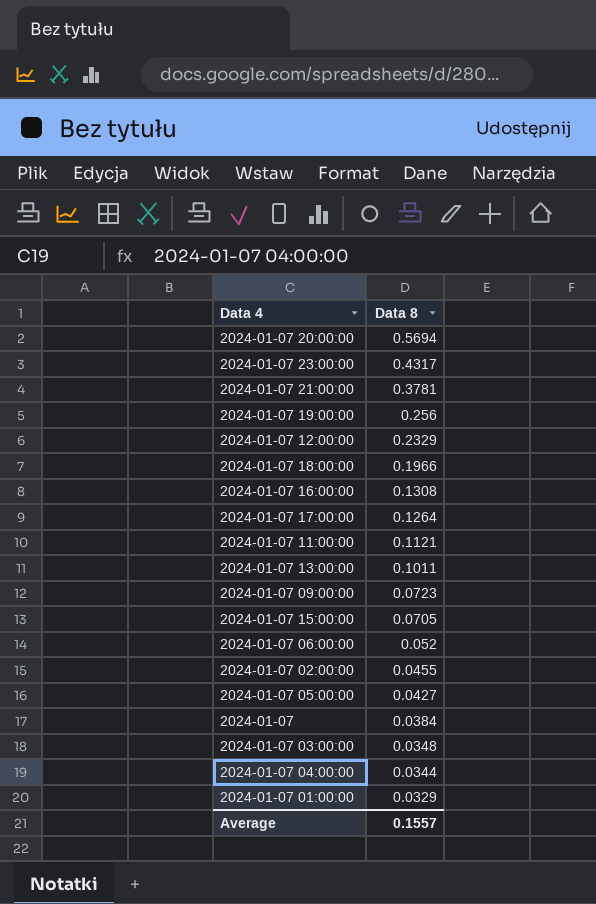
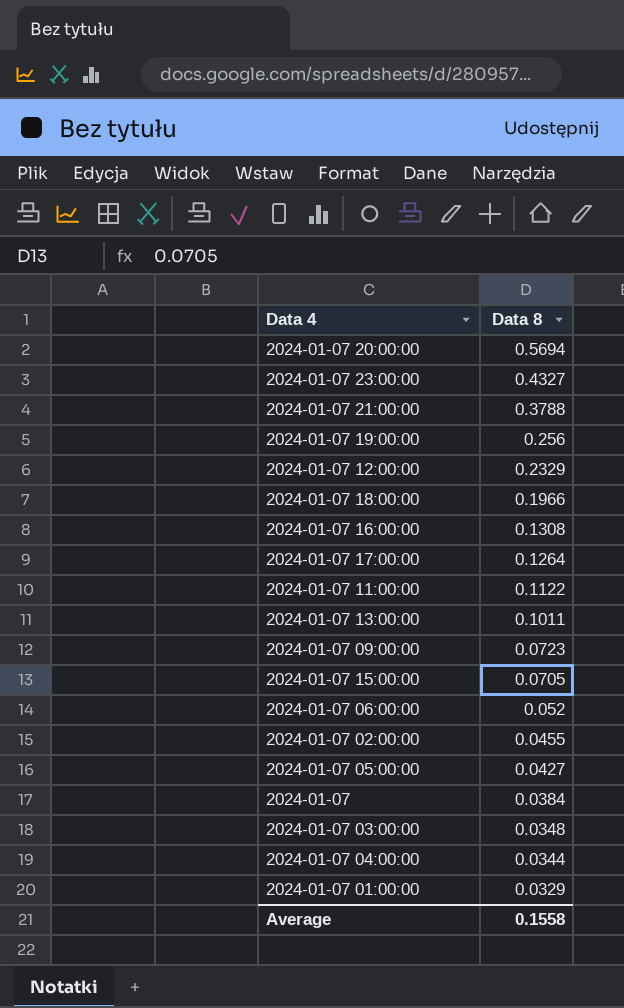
2024-01-07 23:00:00 | Data 8: 0.4317 -> 0.4327
2024-01-07 21:00:00 | Data 8: 0.3781 -> 0.3788
2024-01-07 11:00:00 | Data 8: 0.1121 -> 0.1122
Average | Data 8: 0.1557 -> 0.1558

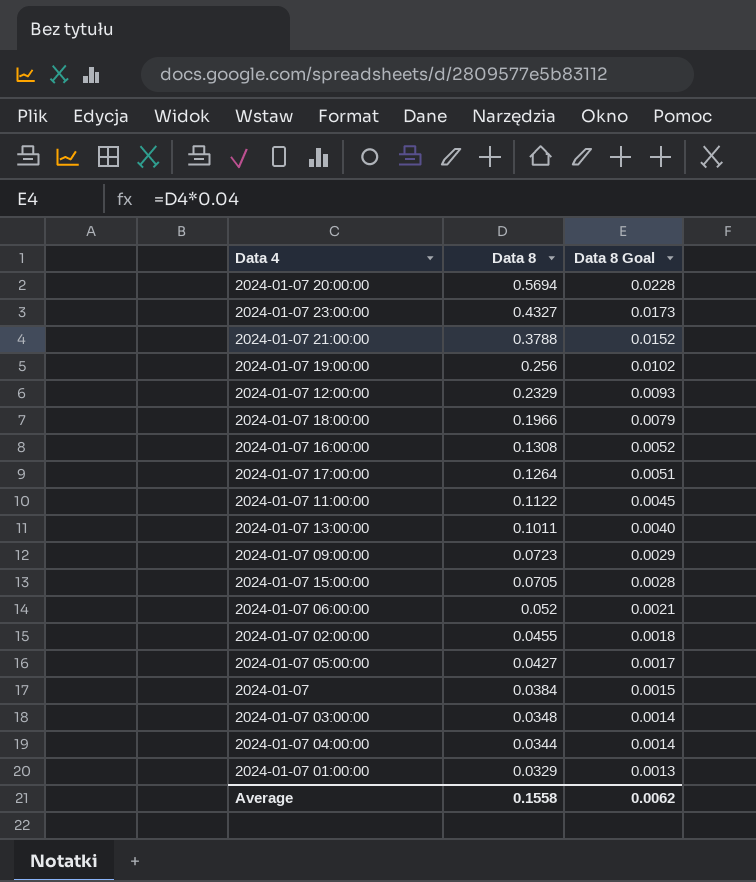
column Data 8 Goal | formula: none -> [Data 8] * 0.04

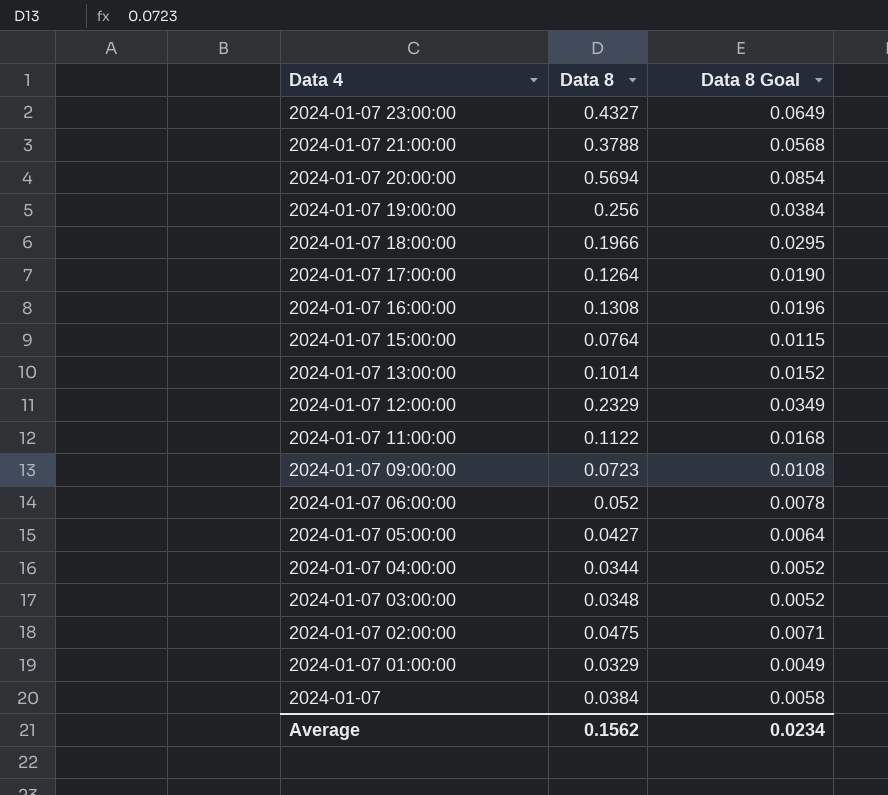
row order: Data 8 descending -> Data 4 descending
column Data 8 Goal | formula: [Data 8] * 0.04 -> [Data 8] * 0.15
2024-01-07 15:00:00 | Data 8: 0.0705 -> 0.0764
2024-01-07 13:00:00 | Data 8: 0.1011 -> 0.1014
2024-01-07 02:00:00 | Data 8: 0.0455 -> 0.0475
Average | Data 8: 0.1558 -> 0.1562
Average | Data 8 Goal: 0.0062 -> 0.0234

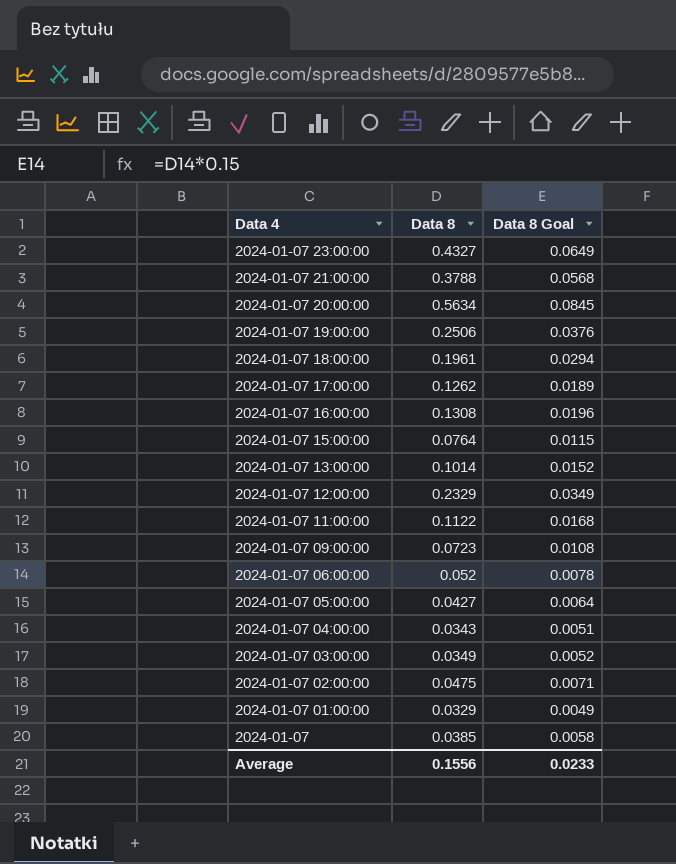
2024-01-07 20:00:00 | Data 8: 0.5694 -> 0.5634
2024-01-07 20:00:00 | Data 8 Goal: 0.0854 -> 0.0845
2024-01-07 19:00:00 | Data 8: 0.256 -> 0.2506
2024-01-07 19:00:00 | Data 8 Goal: 0.0384 -> 0.0376
2024-01-07 18:00:00 | Data 8: 0.1966 -> 0.1961
2024-01-07 18:00:00 | Data 8 Goal: 0.0295 -> 0.0294
2024-01-07 17:00:00 | Data 8: 0.1264 -> 0.1262
2024-01-07 17:00:00 | Data 8 Goal: 0.0190 -> 0.0189
2024-01-07 04:00:00 | Data 8: 0.0344 -> 0.0343
2024-01-07 04:00:00 | Data 8 Goal: 0.0052 -> 0.0051
2024-01-07 03:00:00 | Data 8: 0.0348 -> 0.0349
2024-01-07 | Data 8: 0.0384 -> 0.0385
Average | Data 8: 0.1562 -> 0.1556
Average | Data 8 Goal: 0.0234 -> 0.0233

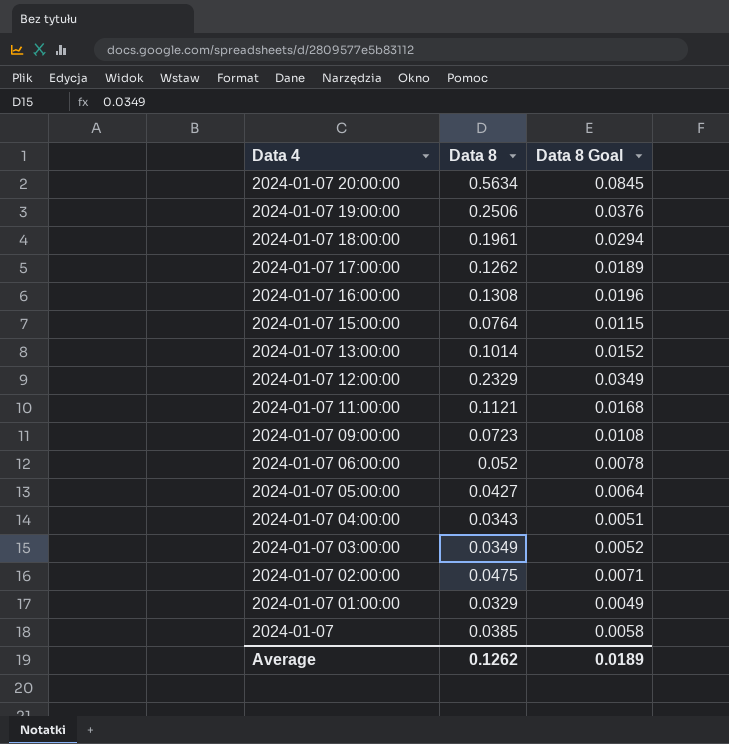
row 2024-01-07 23:00:00: 0.4327 | 0.0649 -> none
row 2024-01-07 21:00:00: 0.3788 | 0.0568 -> none
2024-01-07 11:00:00 | Data 8: 0.1122 -> 0.1121
Average | Data 8: 0.1556 -> 0.1262
Average | Data 8 Goal: 0.0233 -> 0.0189

